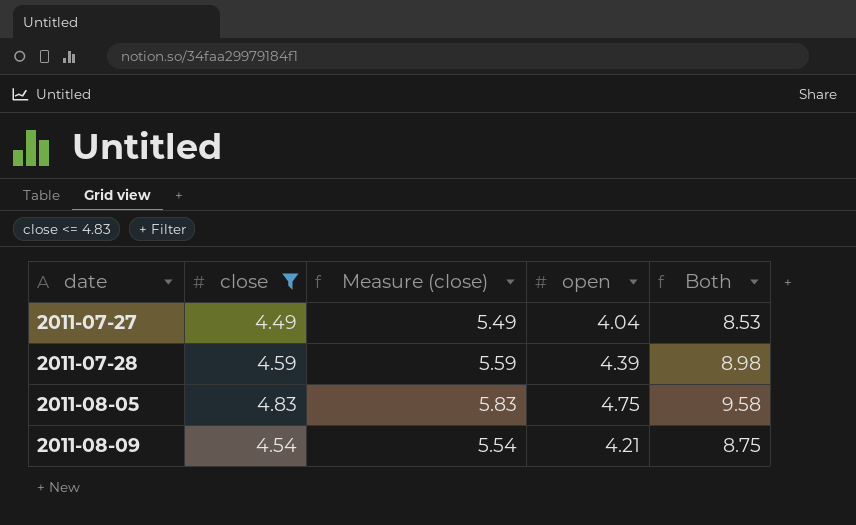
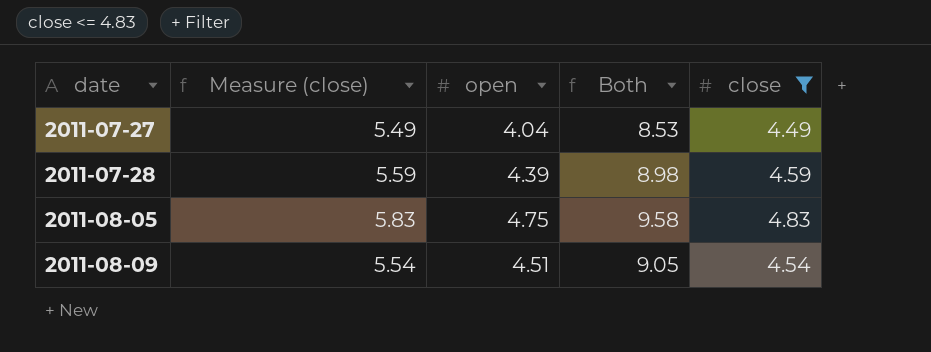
column close | position: 2 -> 5
2011-08-09 | open: 4.21 -> 4.51
2011-08-09 | Both: 8.75 -> 9.05

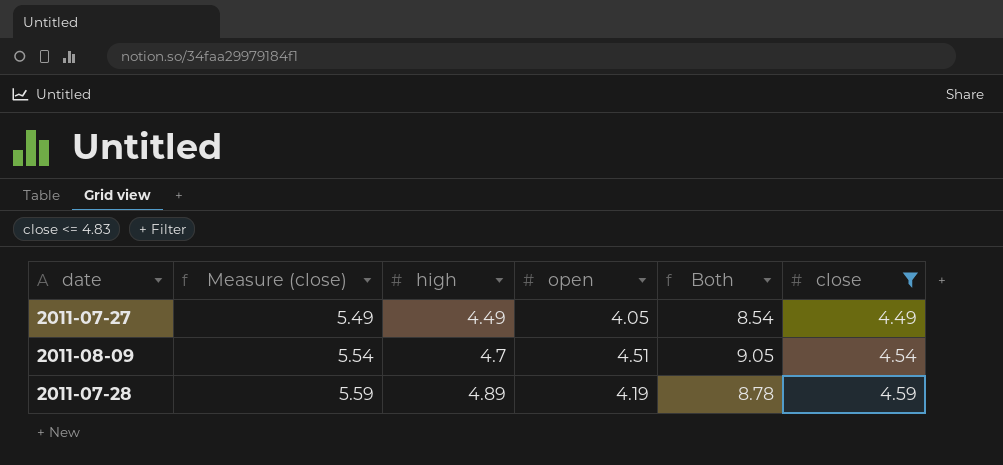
row order: date ascending -> Measure (close) ascending
column high | position: none -> 3
row 2011-08-05: 5.83 | 4.75 | 9.58 | 4.83 -> none
2011-07-27 | open: 4.04 -> 4.05
2011-07-27 | Both: 8.53 -> 8.54
2011-07-28 | open: 4.39 -> 4.19
2011-07-28 | Both: 8.98 -> 8.78

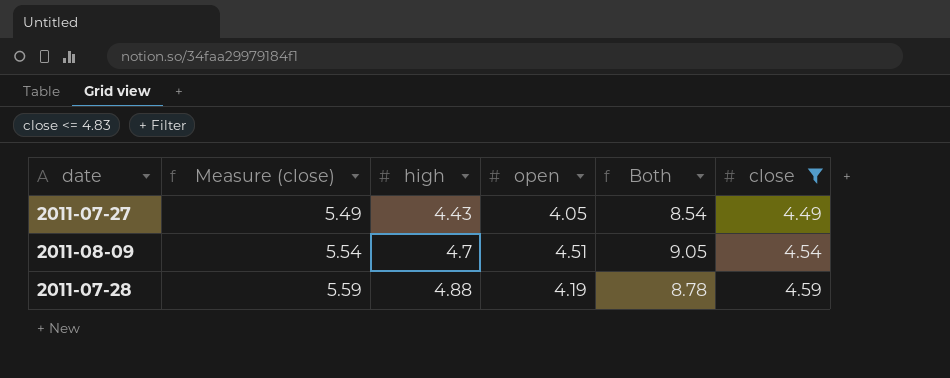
2011-07-27 | high: 4.49 -> 4.43
2011-07-28 | high: 4.89 -> 4.88

